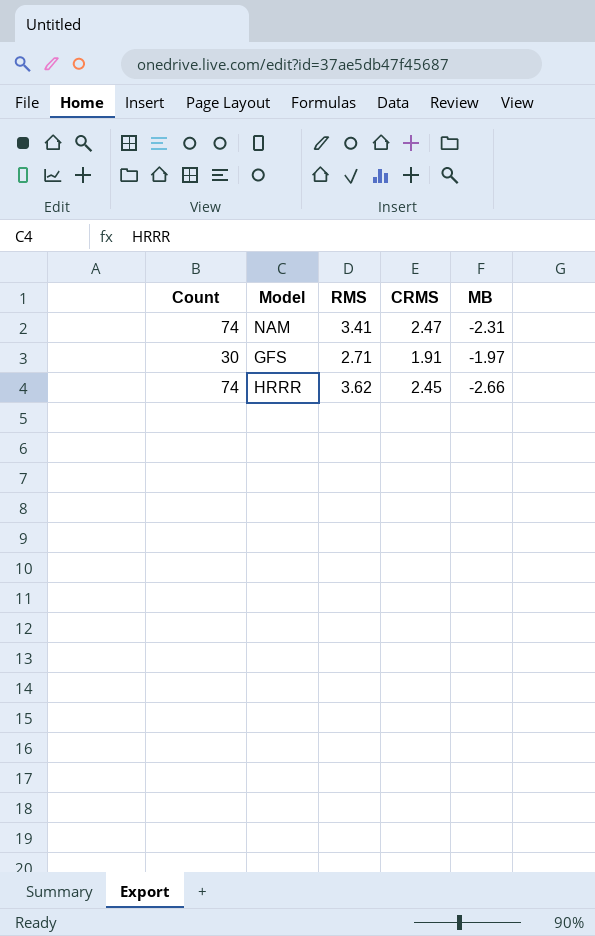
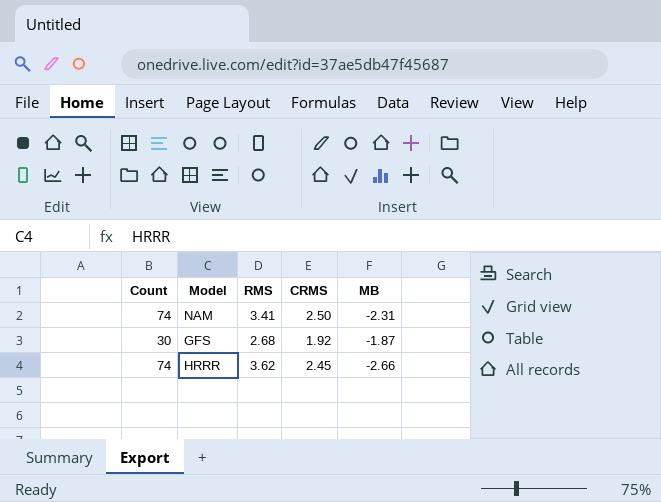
NAM | CRMS: 2.47 -> 2.50
GFS | RMS: 2.71 -> 2.68
GFS | CRMS: 1.91 -> 1.92
GFS | MB: -1.97 -> -1.87

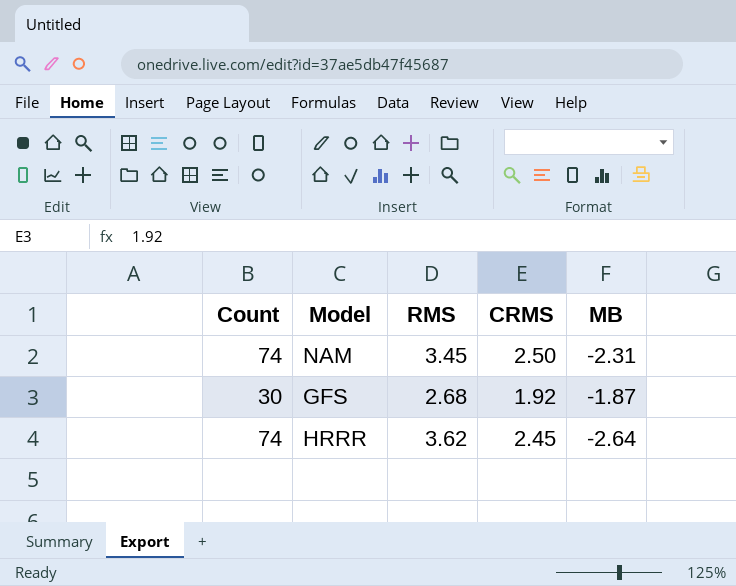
NAM | RMS: 3.41 -> 3.45
HRRR | MB: -2.66 -> -2.64

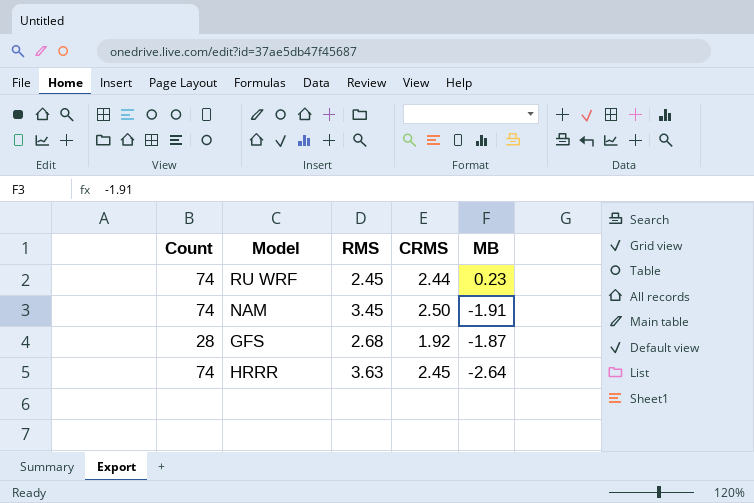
row RU WRF: none -> 74 | 2.45 | 2.44 | 0.23
NAM | MB: -2.31 -> -1.91
GFS | Count: 30 -> 28
HRRR | RMS: 3.62 -> 3.63

